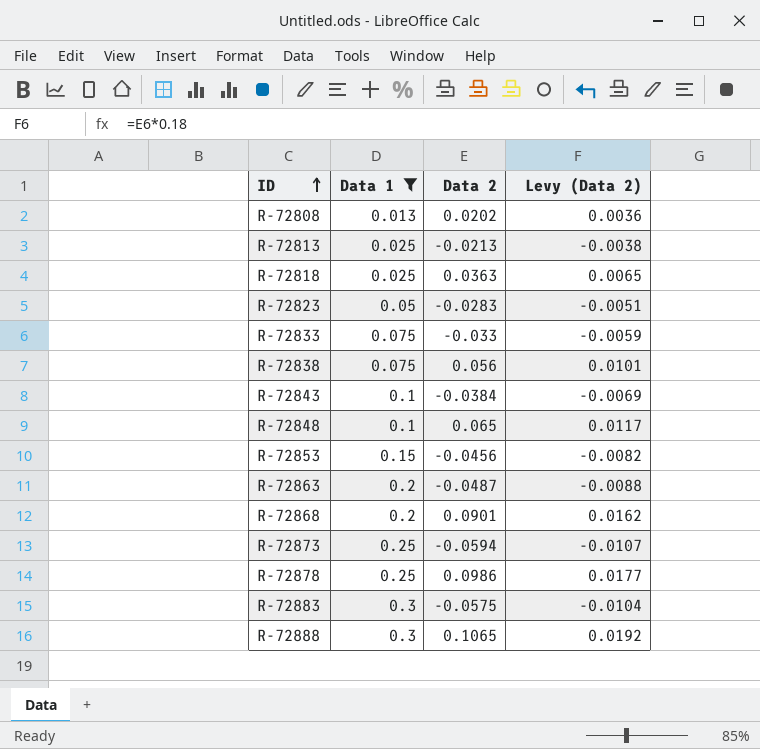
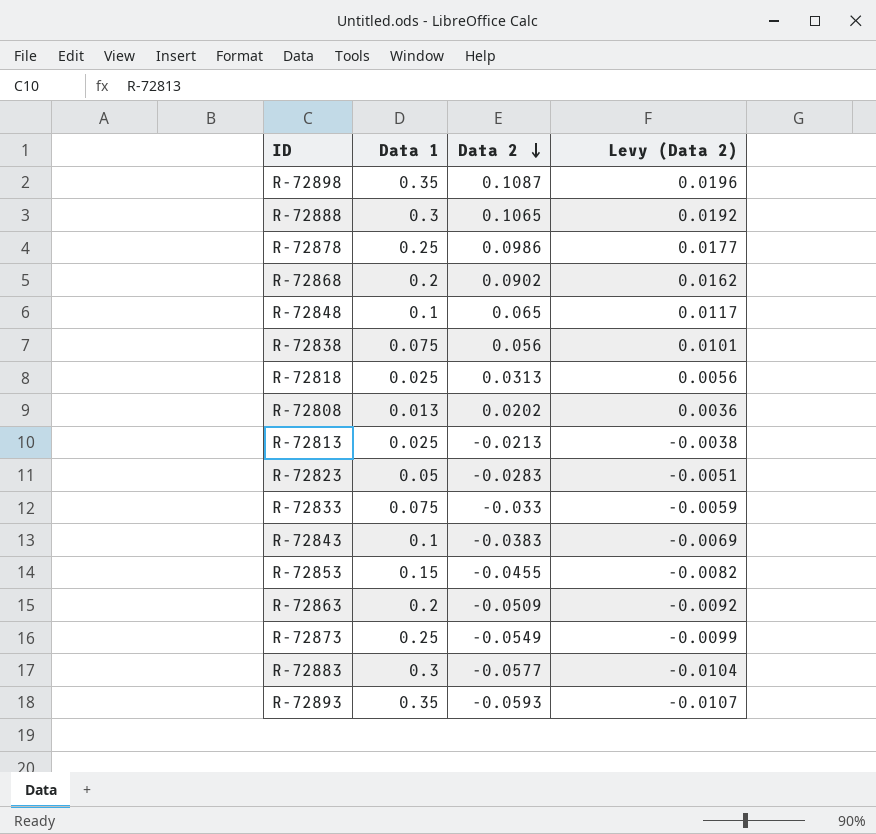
filter: Data 1 != 0.35 -> none
row order: ID ascending -> Data 2 descending
R-72868 | Data 2: 0.0901 -> 0.0902
R-72818 | Data 2: 0.0363 -> 0.0313
R-72818 | Levy (Data 2): 0.0065 -> 0.0056
R-72843 | Data 2: -0.0384 -> -0.0383
R-72853 | Data 2: -0.0456 -> -0.0455
R-72863 | Data 2: -0.0487 -> -0.0509
R-72863 | Levy (Data 2): -0.0088 -> -0.0092
R-72873 | Data 2: -0.0594 -> -0.0549
R-72873 | Levy (Data 2): -0.0107 -> -0.0099
R-72883 | Data 2: -0.0575 -> -0.0577

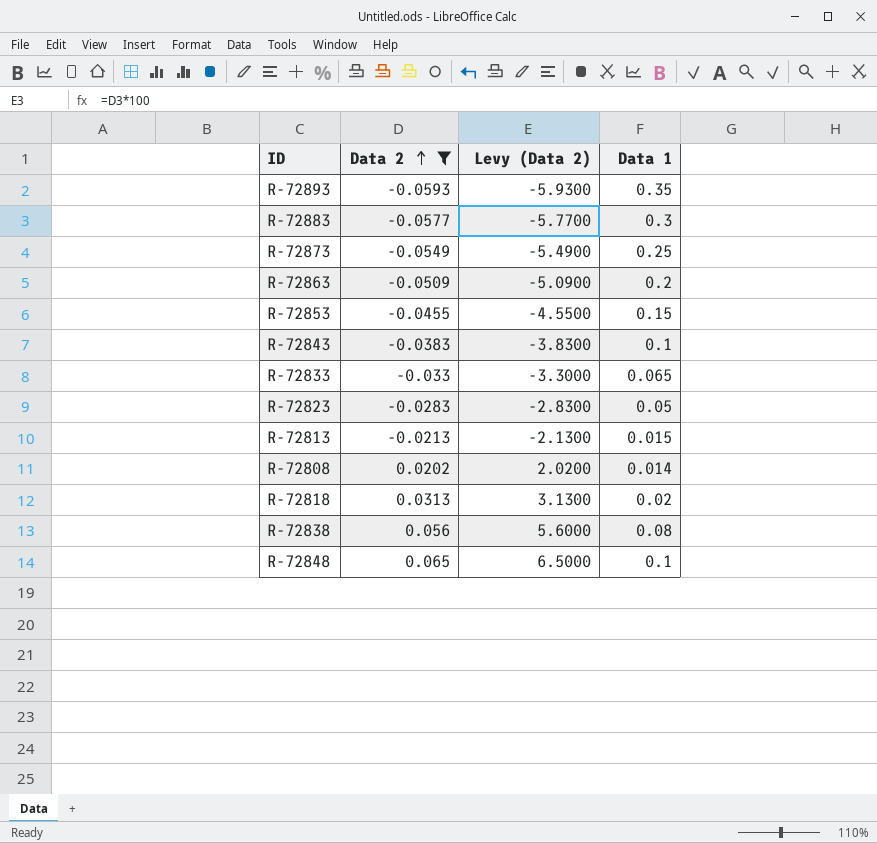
filter: none -> Data 2 <= 0.065
row order: Data 2 descending -> Data 2 ascending
column Levy (Data 2) | formula: [Data 2] * 0.18 -> [Data 2] * 100
column Data 1 | position: 2 -> 4
R-72833 | Data 1: 0.075 -> 0.065
R-72813 | Data 1: 0.025 -> 0.015
R-72808 | Data 1: 0.013 -> 0.014
R-72818 | Data 1: 0.025 -> 0.02
R-72838 | Data 1: 0.075 -> 0.08

